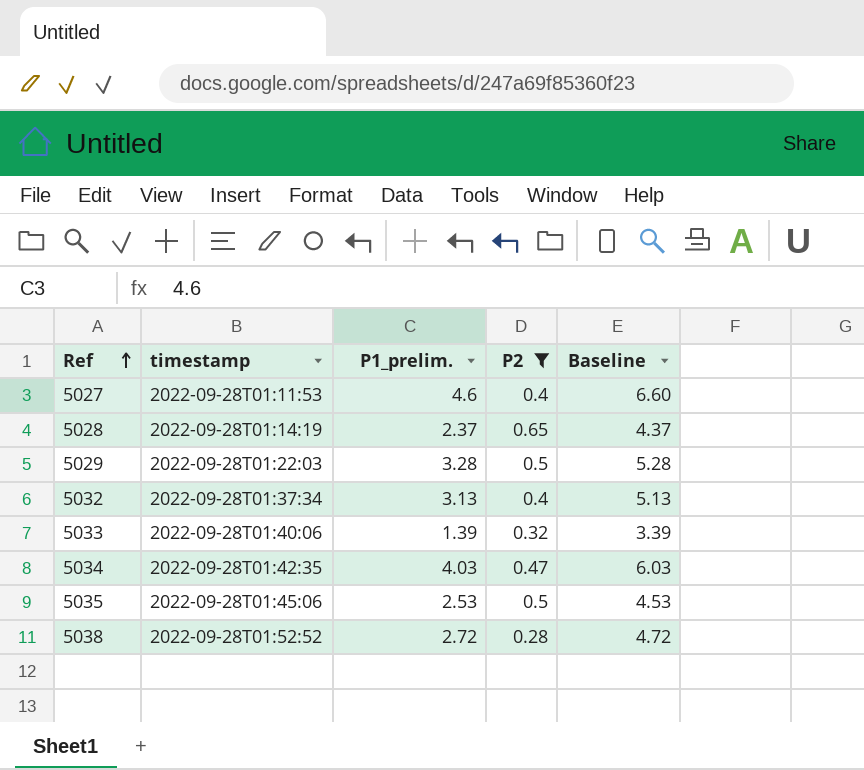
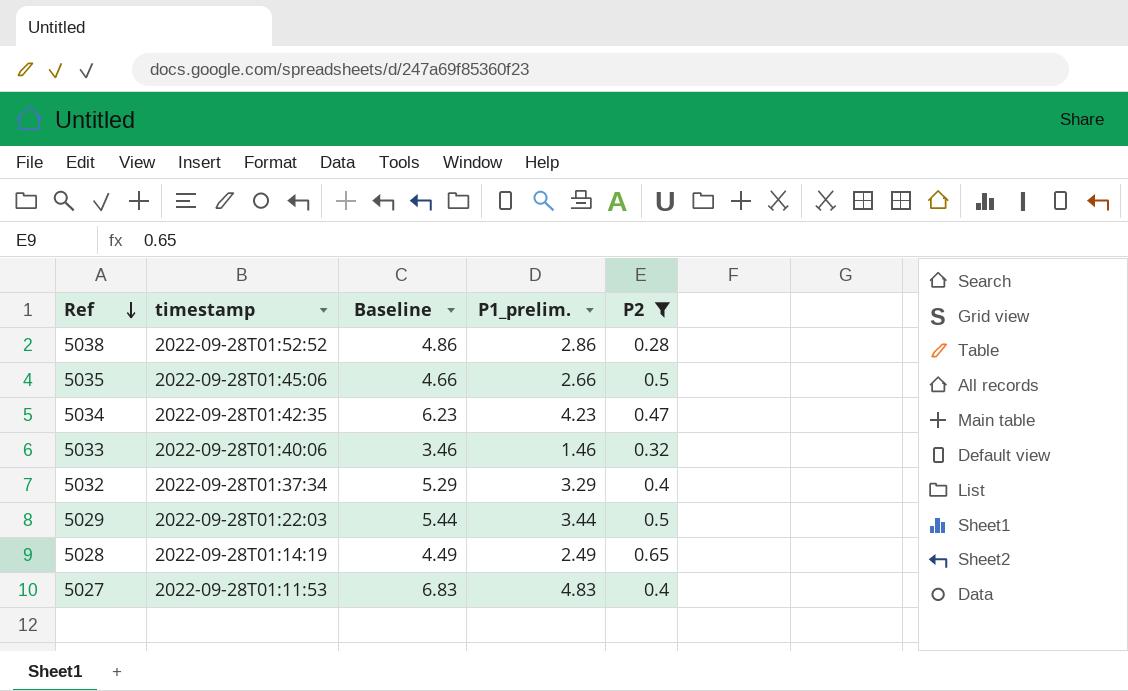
row order: Ref ascending -> Ref descending
column Baseline | position: 5 -> 3
5038 | Baseline: 4.72 -> 4.86
5038 | P1_prelim.: 2.72 -> 2.86
5035 | Baseline: 4.53 -> 4.66
5035 | P1_prelim.: 2.53 -> 2.66
5034 | Baseline: 6.03 -> 6.23
5034 | P1_prelim.: 4.03 -> 4.23
5033 | Baseline: 3.39 -> 3.46
5033 | P1_prelim.: 1.39 -> 1.46
5032 | Baseline: 5.13 -> 5.29
5032 | P1_prelim.: 3.13 -> 3.29
5029 | Baseline: 5.28 -> 5.44
5029 | P1_prelim.: 3.28 -> 3.44
5028 | Baseline: 4.37 -> 4.49
5028 | P1_prelim.: 2.37 -> 2.49
5027 | Baseline: 6.60 -> 6.83
5027 | P1_prelim.: 4.6 -> 4.83

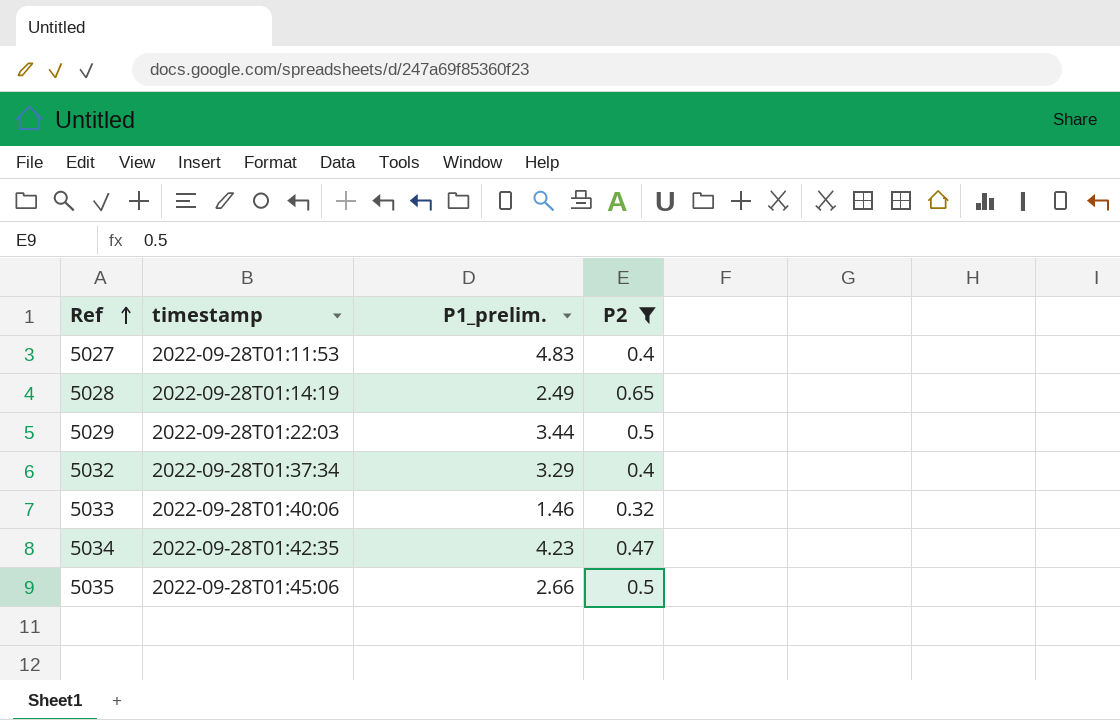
row order: Ref descending -> Ref ascending
column Baseline | formula: [P1_prelim.] + 2 -> none
row 5038: 2022-09-28T01:52:52 | 4.86 | 2.86 | 0.28 -> none

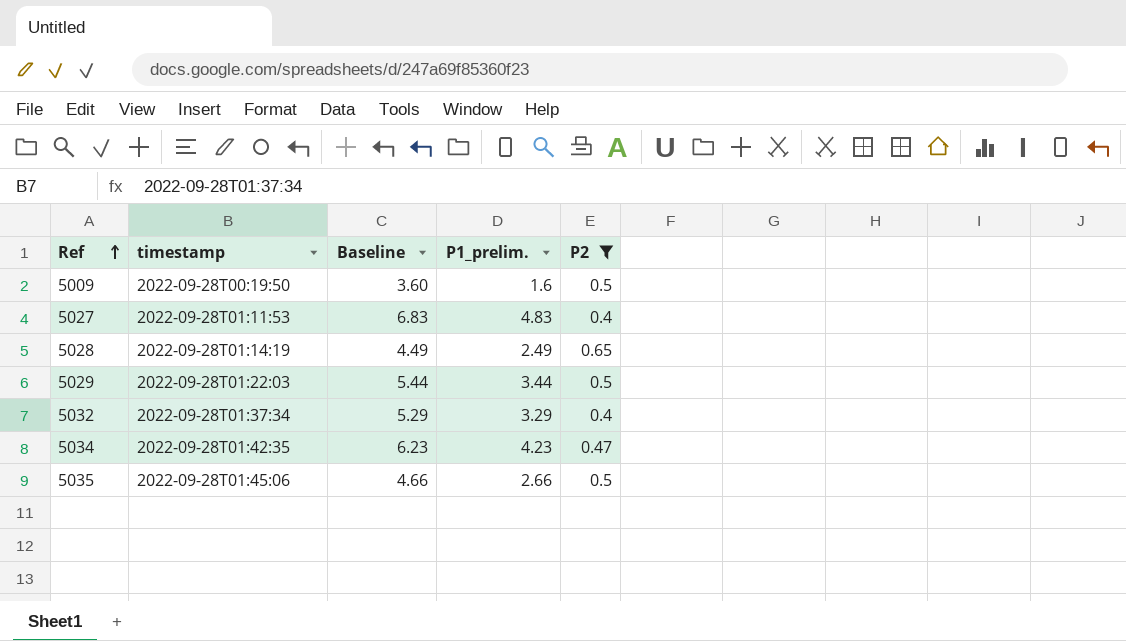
column Baseline | formula: none -> [P1_prelim.] + 2
row 5033: 2022-09-28T01:40:06 | 1.46 | 0.32 -> none
row 5009: none -> 2022-09-28T00:19:50 | 3.60 | 1.6 | 0.5

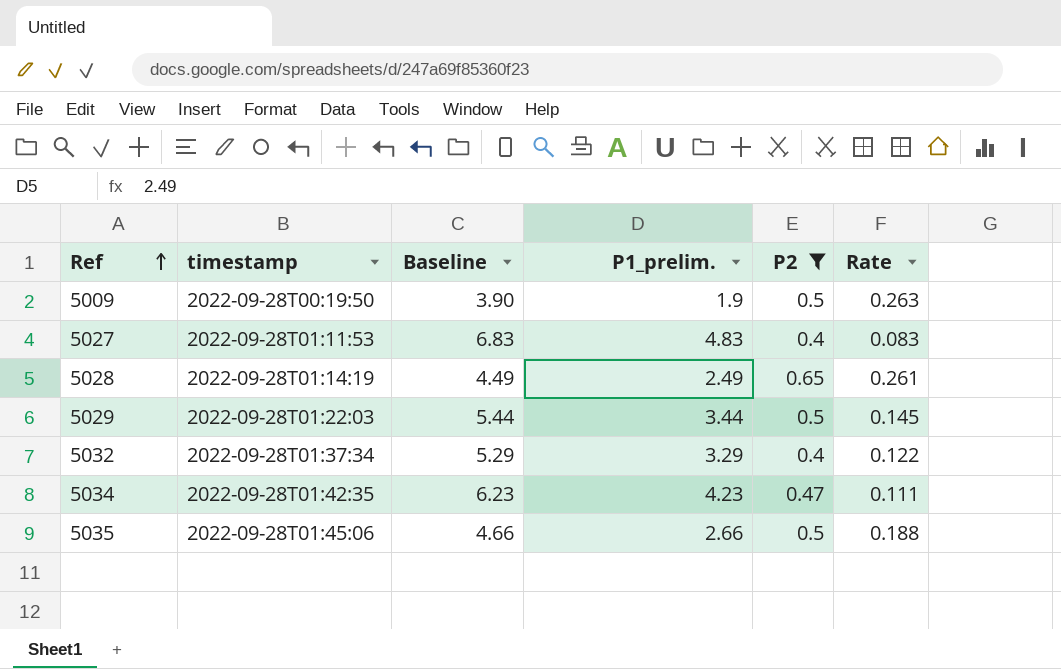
column Rate | formula: none -> [P2] / [P1_prelim.]
5009 | Baseline: 3.60 -> 3.90
5009 | P1_prelim.: 1.6 -> 1.9

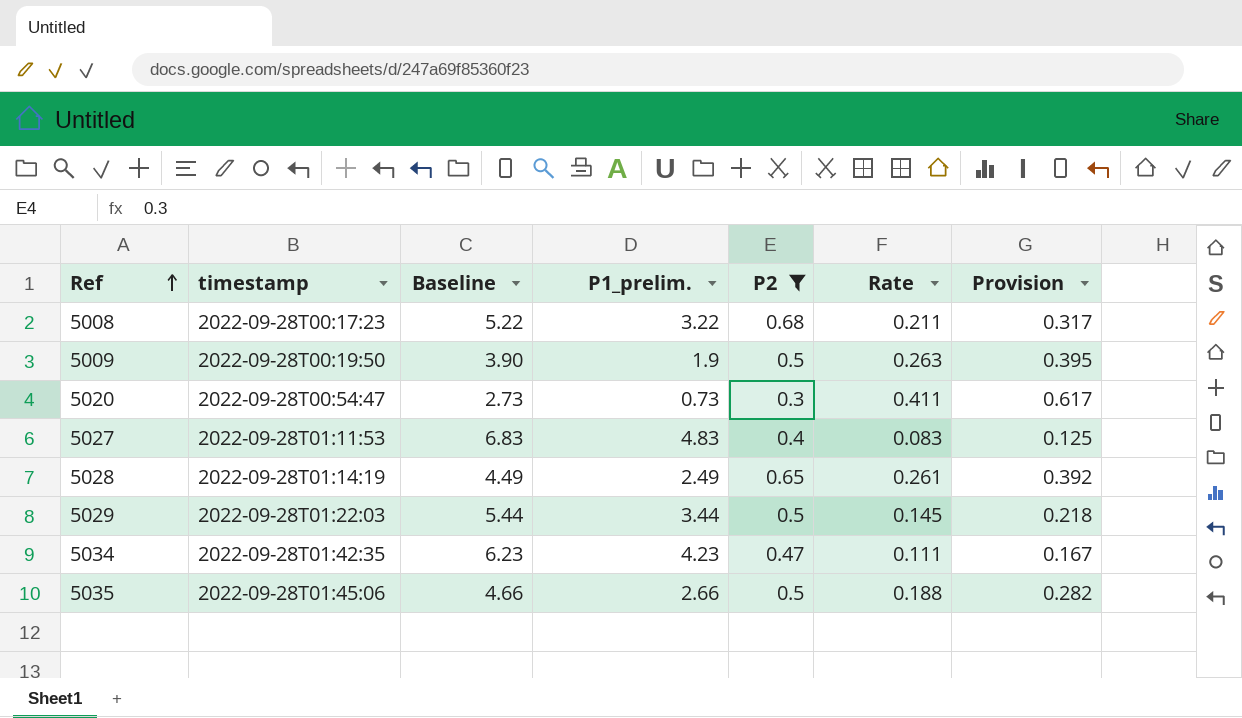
column Provision | formula: none -> [Rate] * 1.5
row 5032: 2022-09-28T01:37:34 | 5.29 | 3.29 | 0.4 | 0.122 -> none
row 5008: none -> 2022-09-28T00:17:23 | 5.22 | 3.22 | 0.68 | 0.211 | 0.317
row 5020: none -> 2022-09-28T00:54:47 | 2.73 | 0.73 | 0.3 | 0.411 | 0.617

